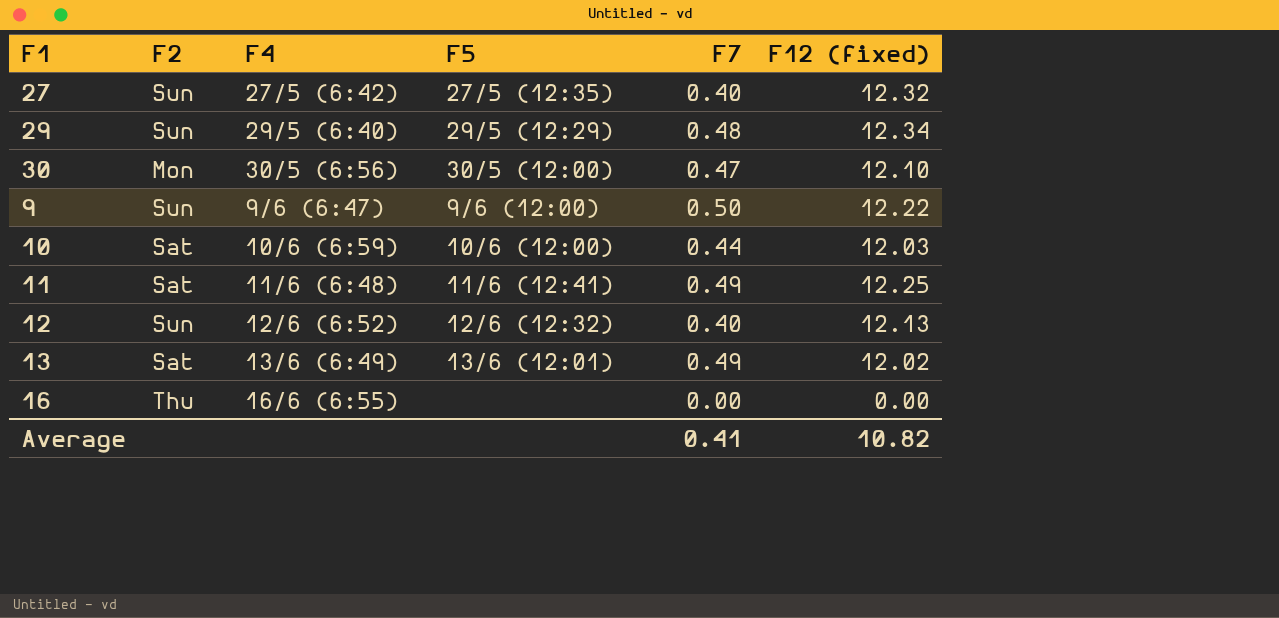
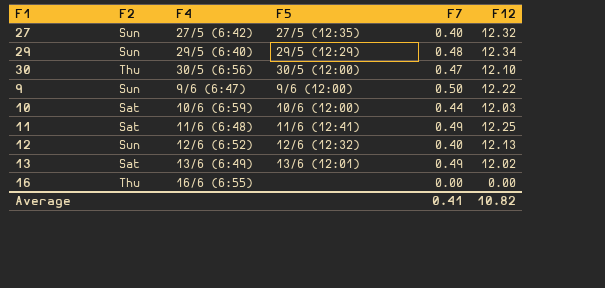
column name: F12 (fixed) -> F12
30 | F2: Mon -> Thu

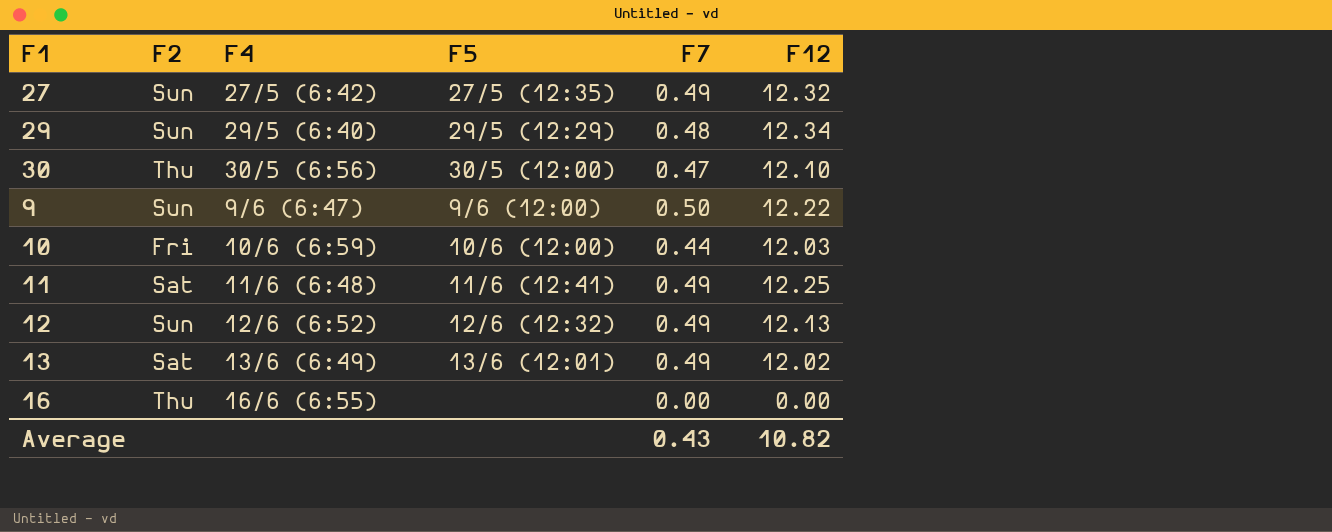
27 | F7: 0.40 -> 0.49
10 | F2: Sat -> Fri
12 | F7: 0.40 -> 0.49
Average | F7: 0.41 -> 0.43

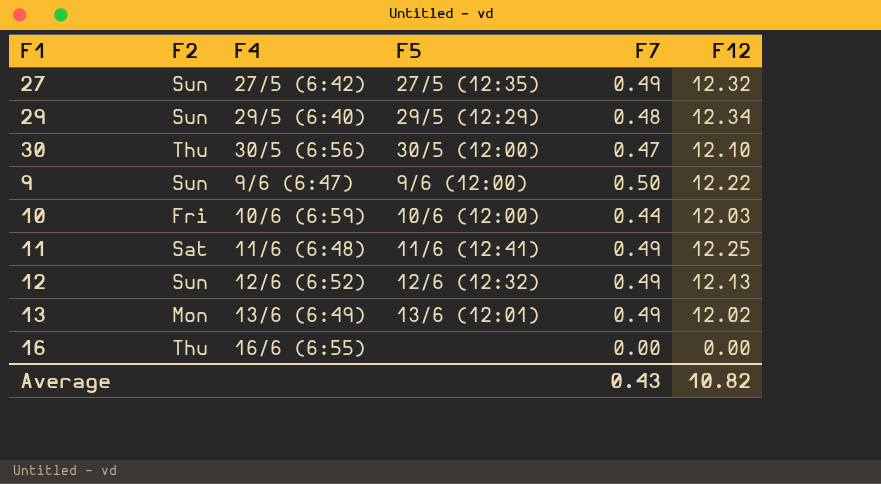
13 | F2: Sat -> Mon

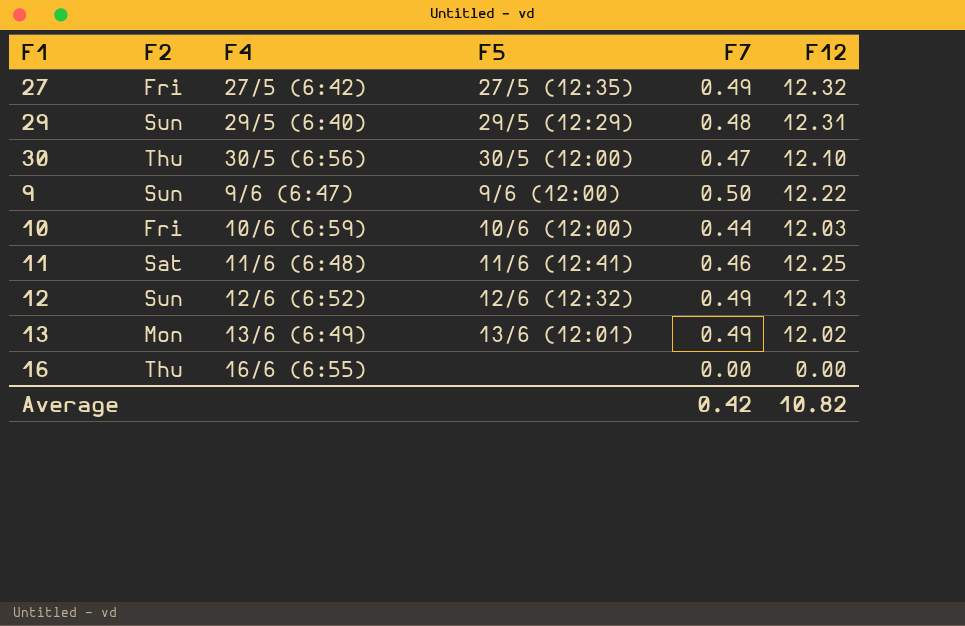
27 | F2: Sun -> Fri
29 | F12: 12.34 -> 12.31
11 | F7: 0.49 -> 0.46
Average | F7: 0.43 -> 0.42

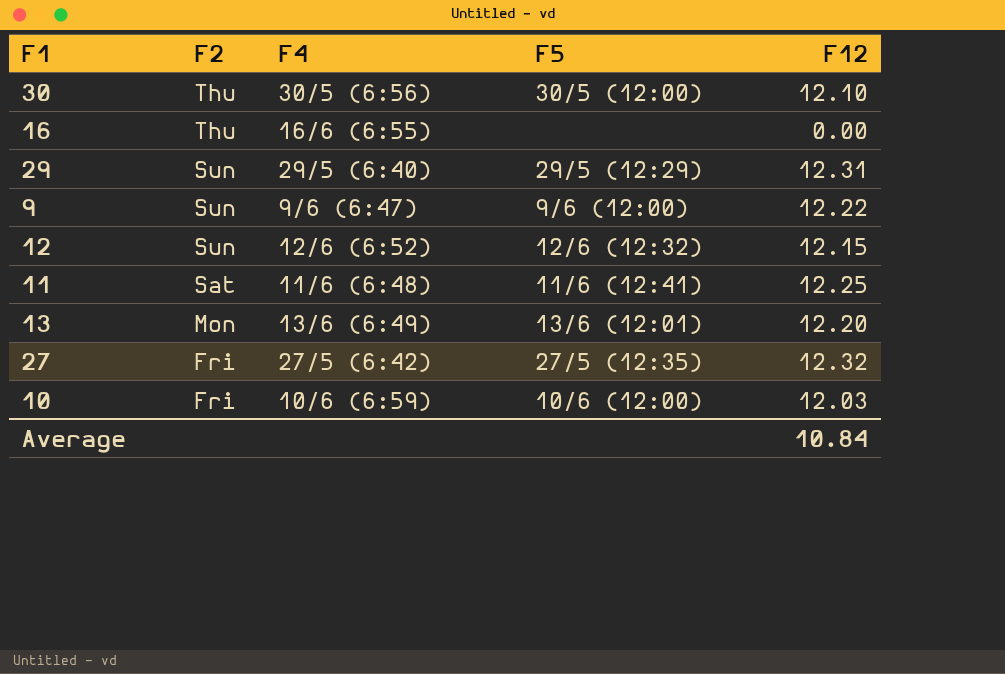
row order: none -> F2 descending
column F7 | position: 5 -> none
12 | F12: 12.13 -> 12.15
13 | F12: 12.02 -> 12.20
Average | F12: 10.82 -> 10.84

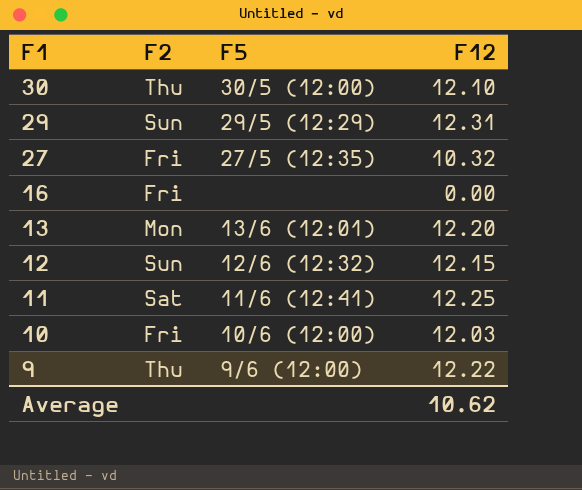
row order: F2 descending -> F1 descending
column F4 | position: 3 -> none
27 | F12: 12.32 -> 10.32
16 | F2: Thu -> Fri
9 | F2: Sun -> Thu
Average | F12: 10.84 -> 10.62

